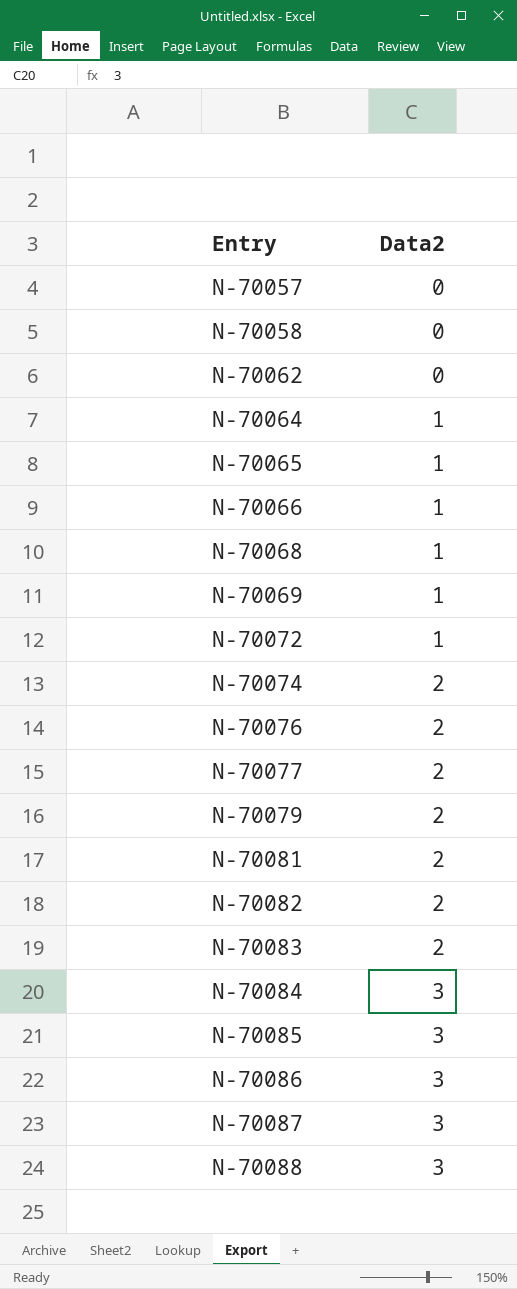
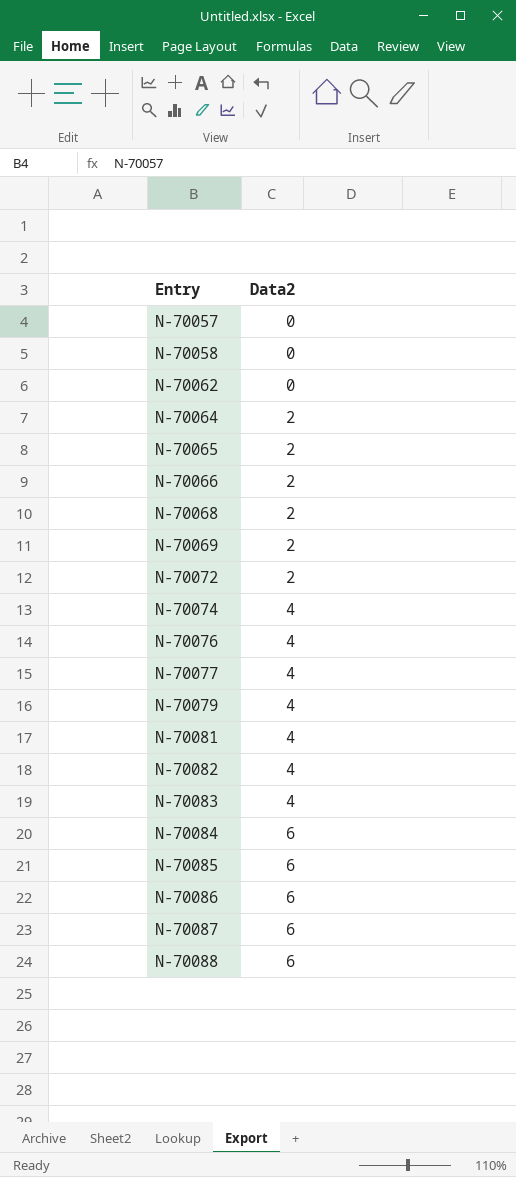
N-70064 | Data2: 1 -> 2
N-70065 | Data2: 1 -> 2
N-70066 | Data2: 1 -> 2
N-70068 | Data2: 1 -> 2
N-70069 | Data2: 1 -> 2
N-70072 | Data2: 1 -> 2
N-70074 | Data2: 2 -> 4
N-70076 | Data2: 2 -> 4
N-70077 | Data2: 2 -> 4
N-70079 | Data2: 2 -> 4
N-70081 | Data2: 2 -> 4
N-70082 | Data2: 2 -> 4
N-70083 | Data2: 2 -> 4
N-70084 | Data2: 3 -> 6
N-70085 | Data2: 3 -> 6
N-70086 | Data2: 3 -> 6
N-70087 | Data2: 3 -> 6
N-70088 | Data2: 3 -> 6

